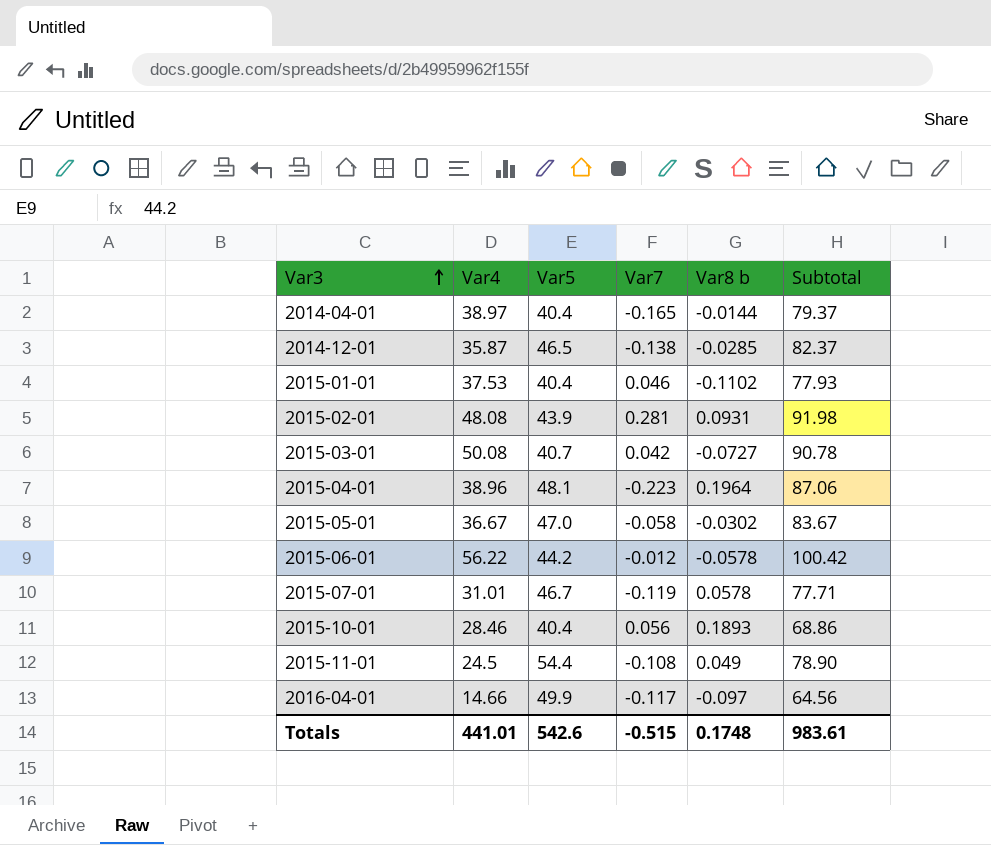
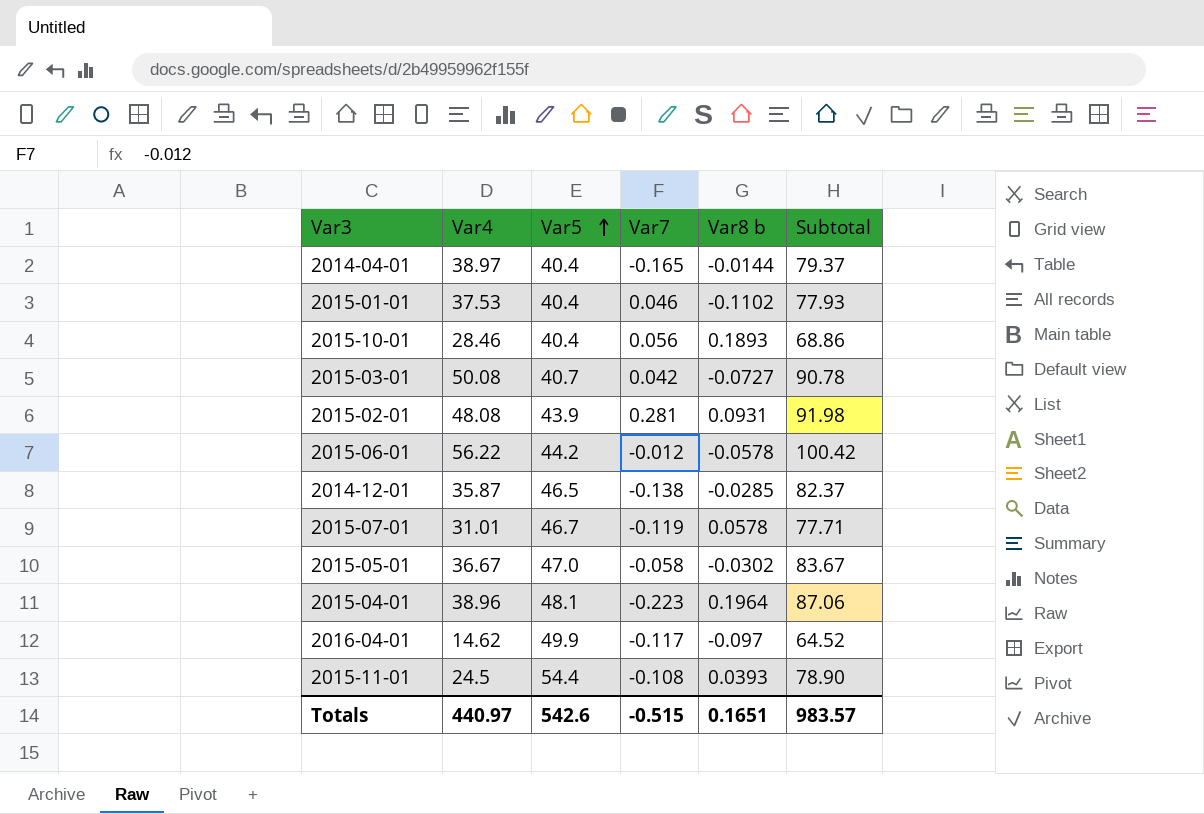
row order: Var3 ascending -> Var5 ascending
2016-04-01 | Var4: 14.66 -> 14.62
2016-04-01 | Subtotal: 64.56 -> 64.52
2015-11-01 | Var8 b: 0.049 -> 0.0393
Totals | Var4: 441.01 -> 440.97
Totals | Var8 b: 0.1748 -> 0.1651
Totals | Subtotal: 983.61 -> 983.57

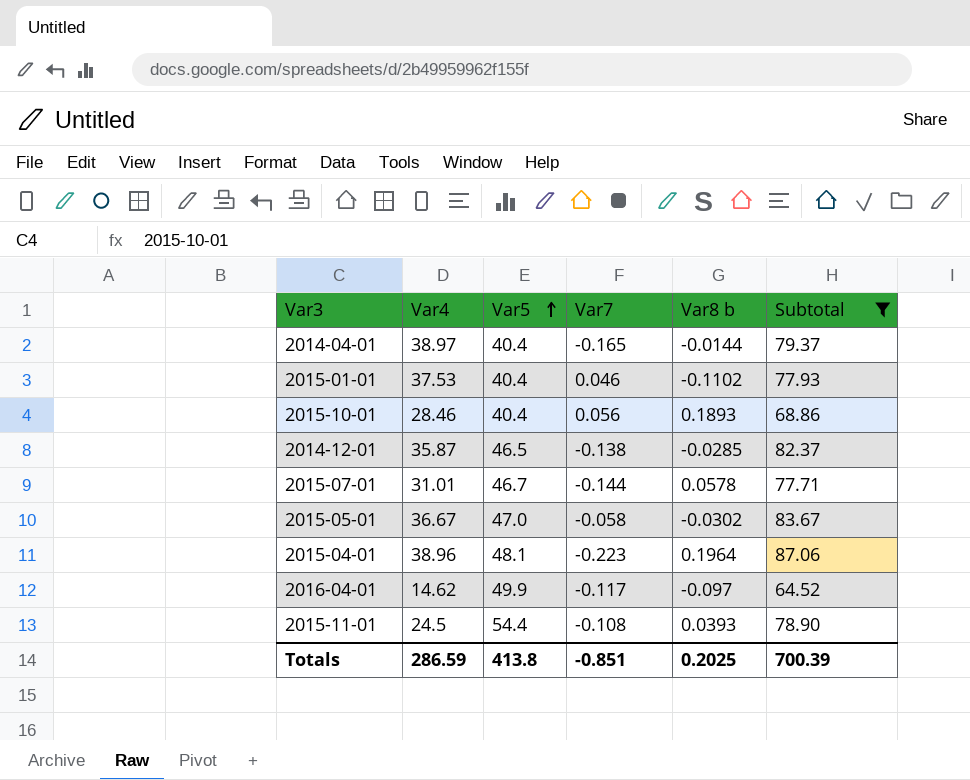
filter: none -> Subtotal <= 87.06
2015-07-01 | Var7: -0.119 -> -0.144
Totals | Var4: 440.97 -> 286.59
Totals | Var5: 542.6 -> 413.8
Totals | Var7: -0.515 -> -0.851
Totals | Var8 b: 0.1651 -> 0.2025
Totals | Subtotal: 983.57 -> 700.39

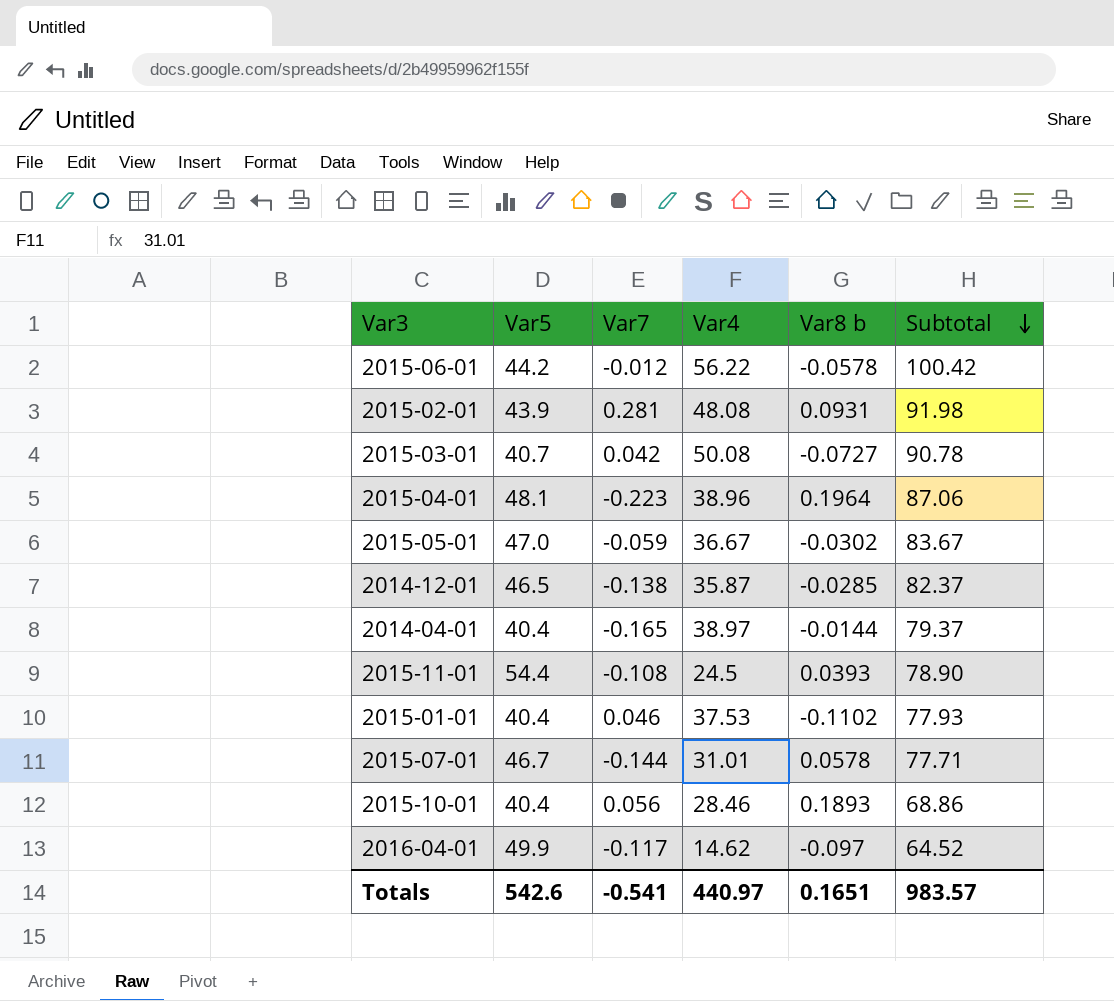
filter: Subtotal <= 87.06 -> none
row order: Var5 ascending -> Subtotal descending
column Var4 | position: 2 -> 4
2015-05-01 | Var7: -0.058 -> -0.059
Totals | Var5: 413.8 -> 542.6
Totals | Var7: -0.851 -> -0.541
Totals | Var4: 286.59 -> 440.97
Totals | Var8 b: 0.2025 -> 0.1651
Totals | Subtotal: 700.39 -> 983.57

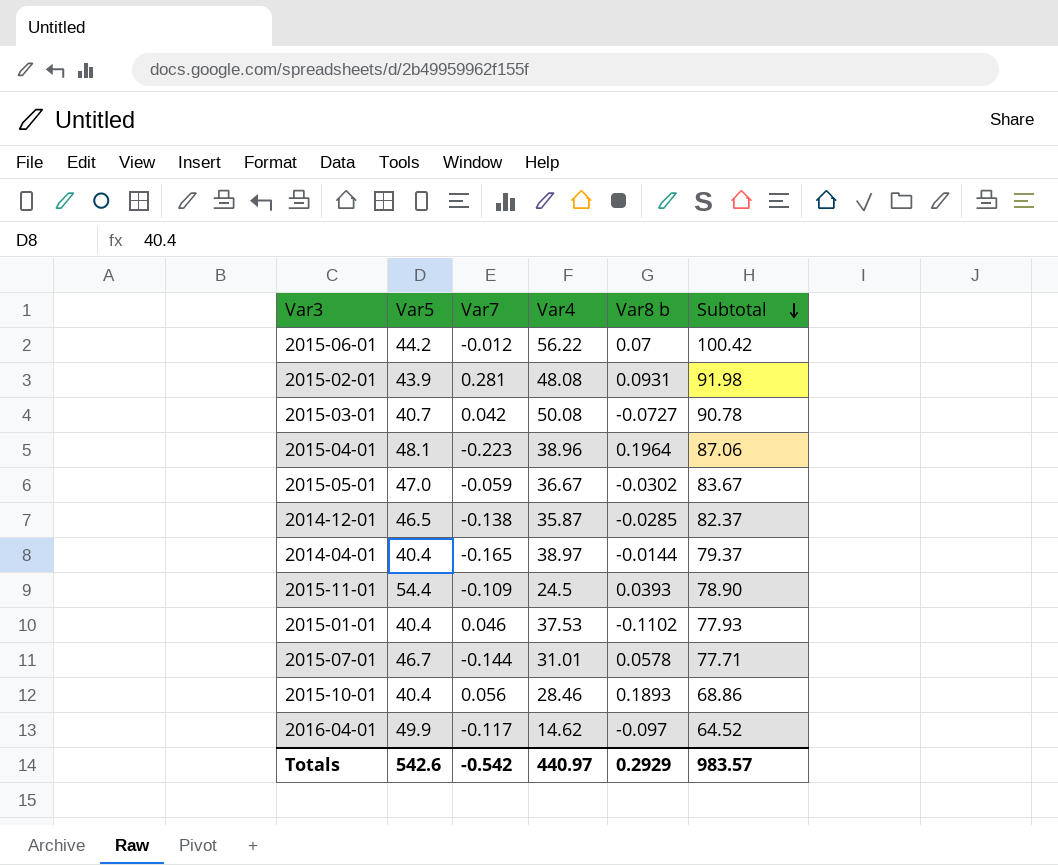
2015-06-01 | Var8 b: -0.0578 -> 0.07
2015-11-01 | Var7: -0.108 -> -0.109
Totals | Var7: -0.541 -> -0.542
Totals | Var8 b: 0.1651 -> 0.2929

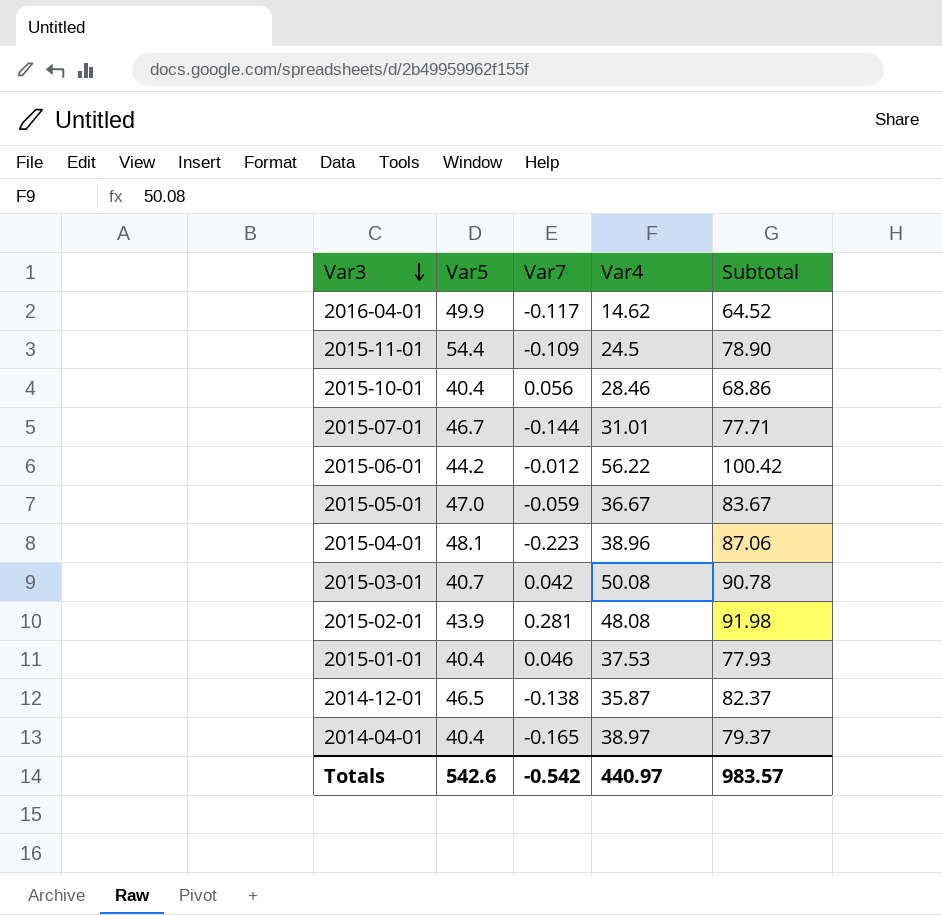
row order: Subtotal descending -> Var3 descending
column Var8 b | position: 5 -> none

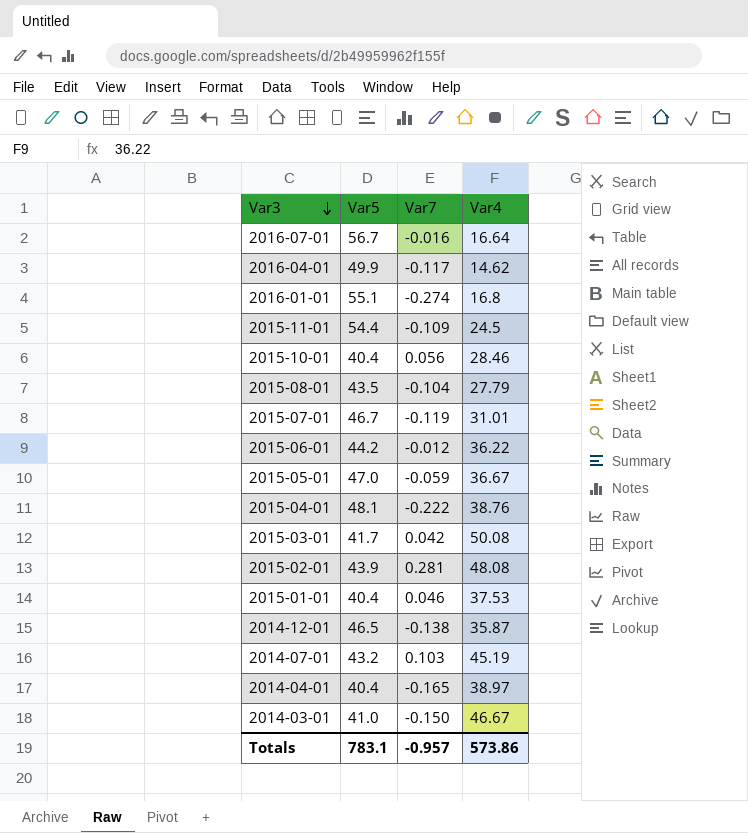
column Subtotal | formula: [Var5] + [Var4] -> none
row 2016-07-01: none -> 56.7 | -0.016 | 16.64
row 2016-01-01: none -> 55.1 | -0.274 | 16.8
row 2015-08-01: none -> 43.5 | -0.104 | 27.79
2015-07-01 | Var7: -0.144 -> -0.119
2015-06-01 | Var4: 56.22 -> 36.22
2015-04-01 | Var7: -0.223 -> -0.222
2015-04-01 | Var4: 38.96 -> 38.76
2015-03-01 | Var5: 40.7 -> 41.7
row 2014-07-01: none -> 43.2 | 0.103 | 45.19
row 2014-03-01: none -> 41.0 | -0.150 | 46.67
Totals | Var5: 542.6 -> 783.1
Totals | Var7: -0.542 -> -0.957
Totals | Var4: 440.97 -> 573.86

